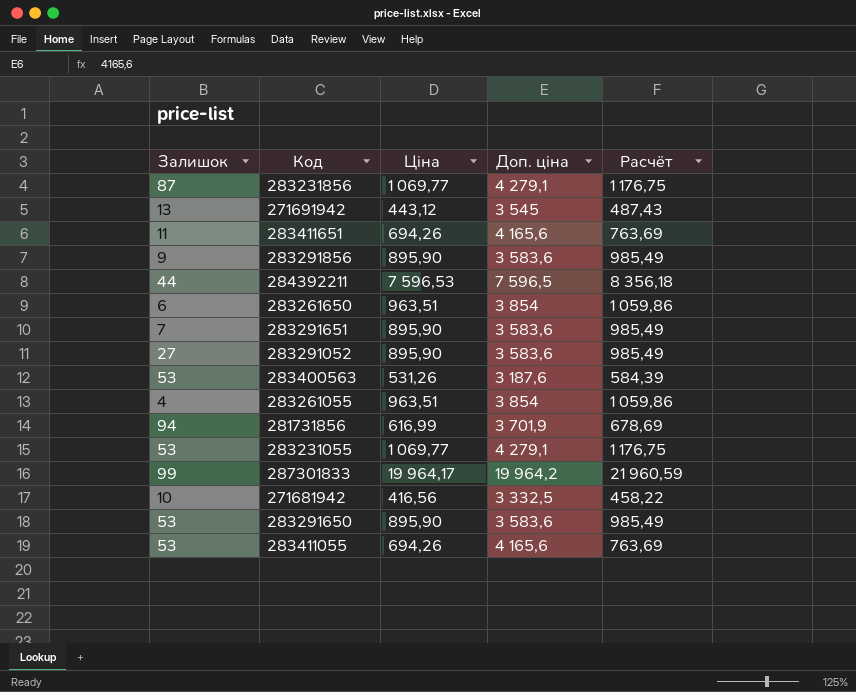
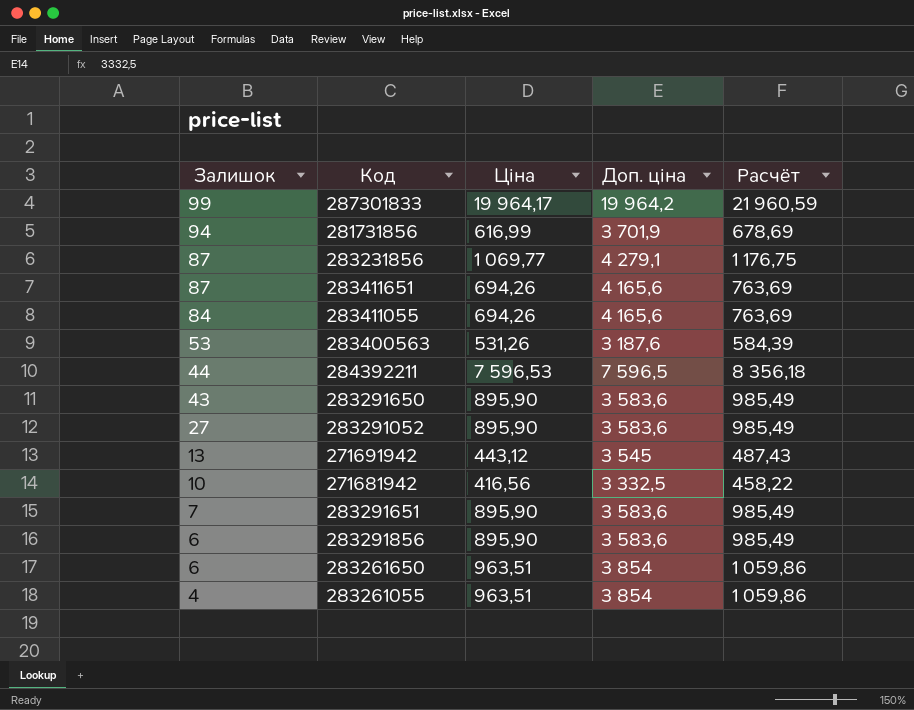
row order: none -> Залишок descending
row 283231055: 53 | 1 069,77 | 4 279,1 | 1 176,75 -> none
283411651 | Залишок: 11 -> 87
283411055 | Залишок: 53 -> 84
283291650 | Залишок: 53 -> 43
283291856 | Залишок: 9 -> 6

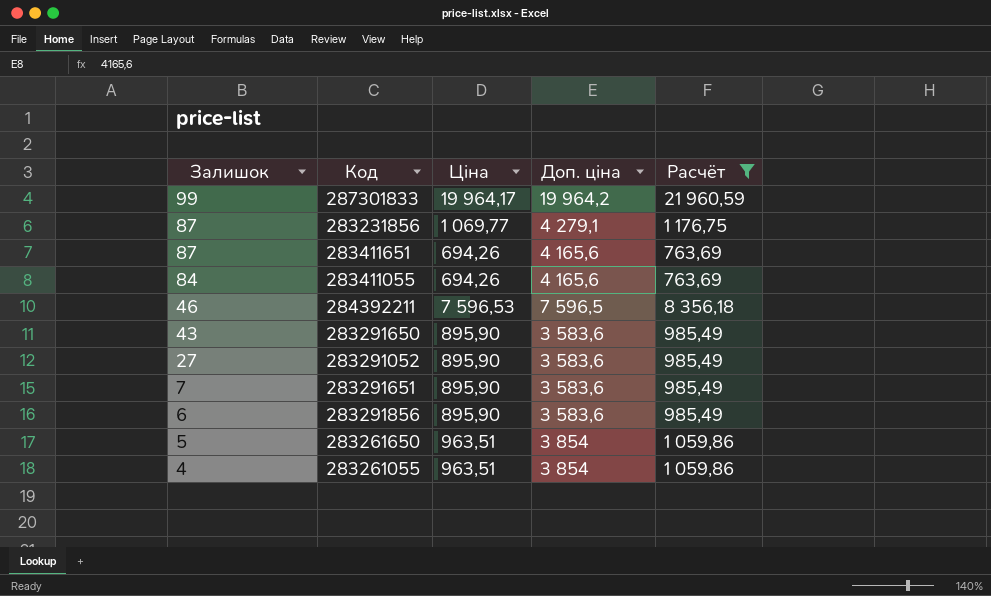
filter: none -> Расчёт >= 763,69
284392211 | Залишок: 44 -> 46
283261650 | Залишок: 6 -> 5

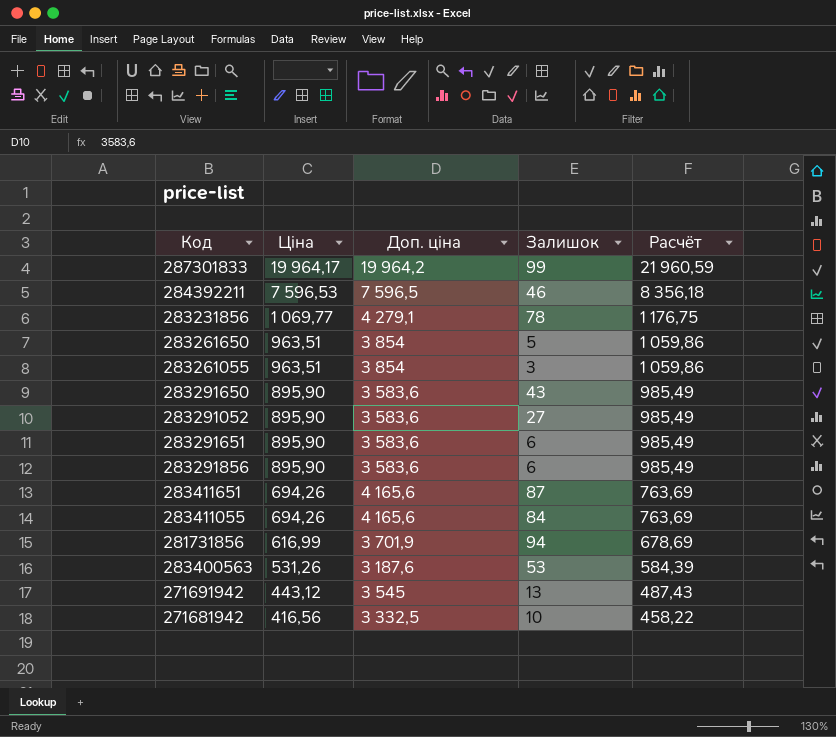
filter: Расчёт >= 763,69 -> none
row order: Залишок descending -> Ціна descending
column Залишок | position: 1 -> 4
283231856 | Залишок: 87 -> 78
283261055 | Залишок: 4 -> 3
283291651 | Залишок: 7 -> 6

